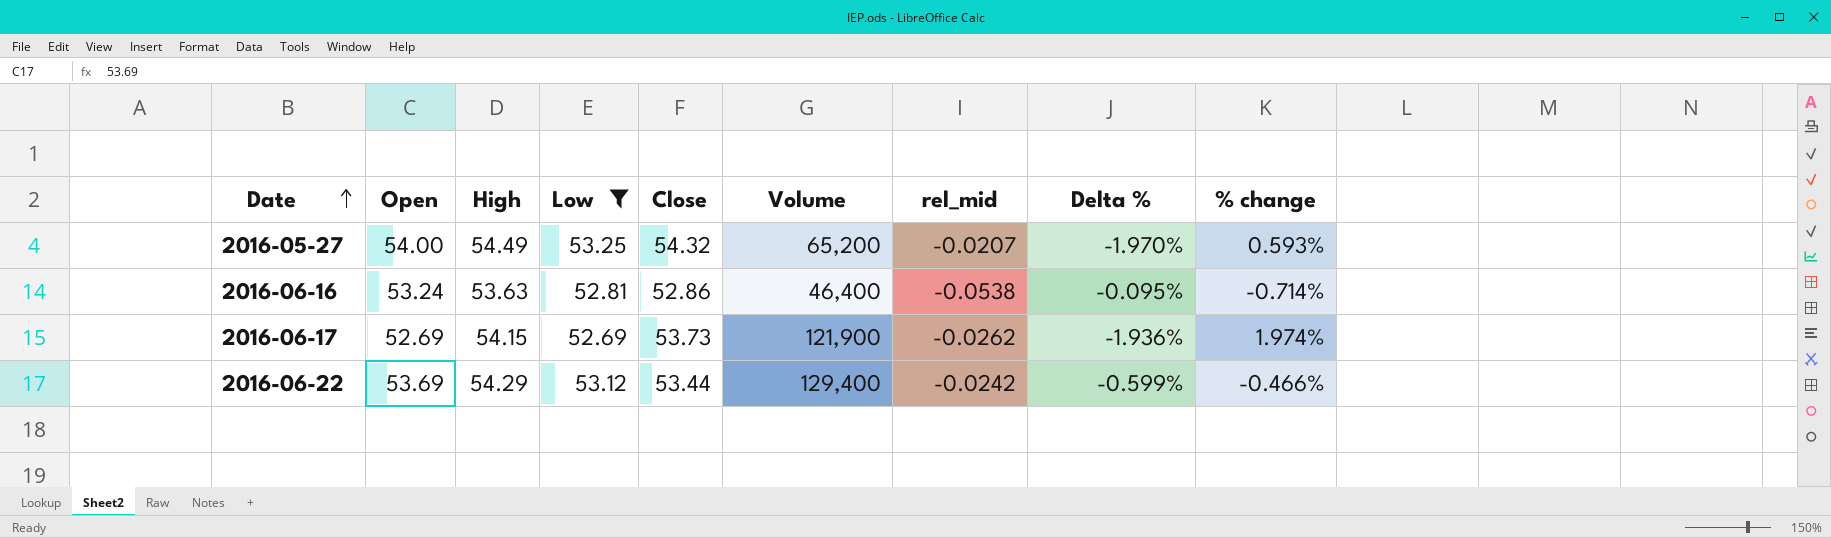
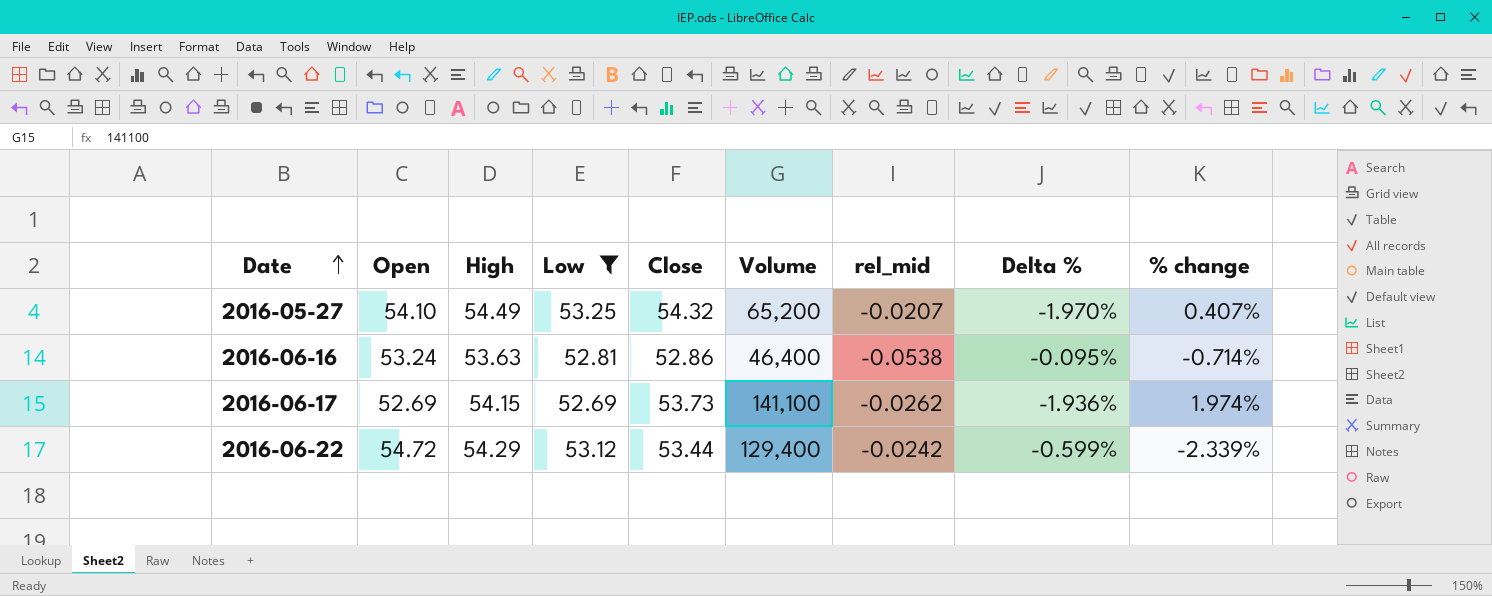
2016-05-27 | Open: 54.00 -> 54.10
2016-05-27 | % change: 0.593% -> 0.407%
2016-06-17 | Volume: 121,900 -> 141,100
2016-06-22 | Open: 53.69 -> 54.72
2016-06-22 | % change: -0.466% -> -2.339%

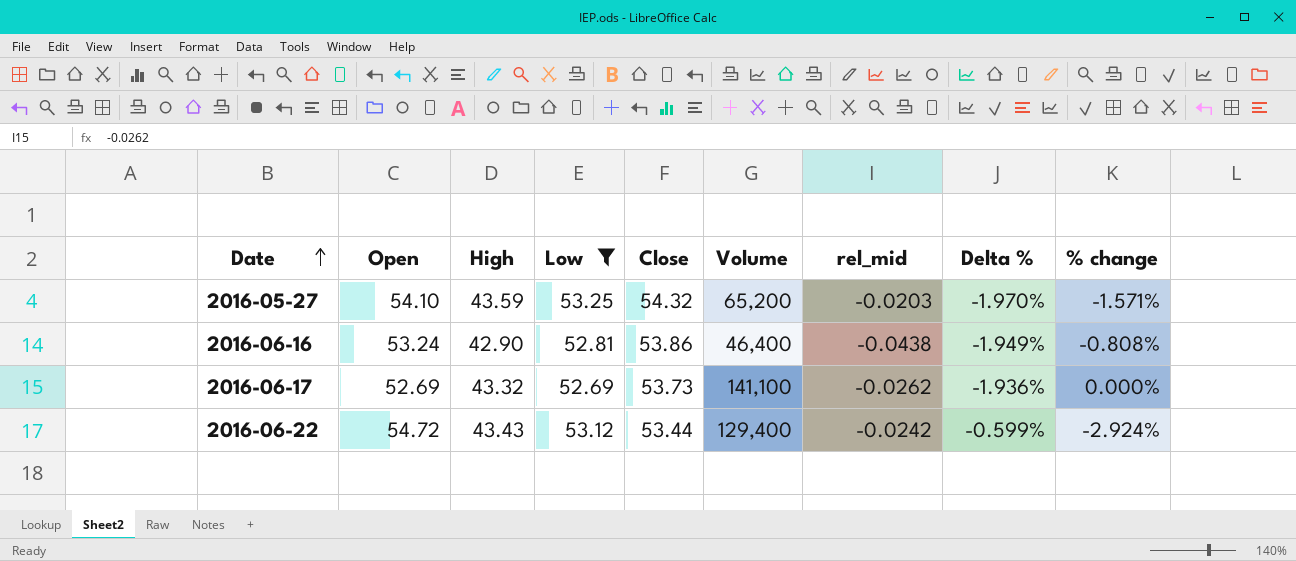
column % change | formula: ([Close] - [Open]) / [Open] -> ([Low] - [Open]) / [Open]
2016-05-27 | High: 54.49 -> 43.59
2016-05-27 | rel_mid: -0.0207 -> -0.0203
2016-06-16 | High: 53.63 -> 42.90
2016-06-16 | Close: 52.86 -> 53.86
2016-06-16 | rel_mid: -0.0538 -> -0.0438
2016-06-16 | Delta %: -0.095% -> -1.949%
2016-06-17 | High: 54.15 -> 43.32
2016-06-22 | High: 54.29 -> 43.43

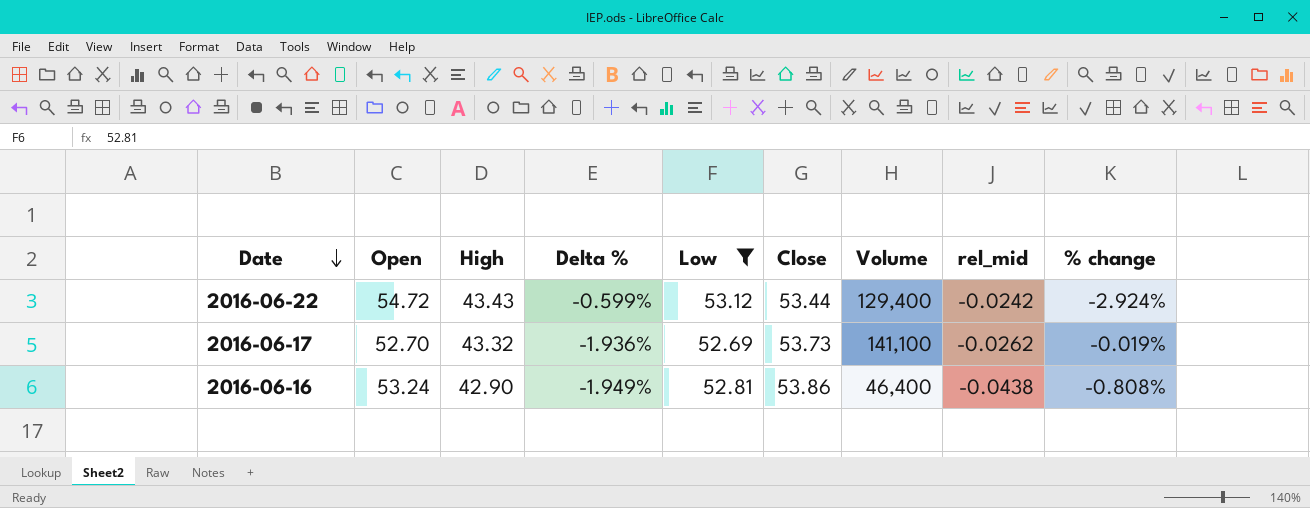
row order: Date ascending -> Date descending
column Delta % | position: 8 -> 4
row 2016-05-27: 54.10 | 43.59 | 53.25 | 54.32 | 65,200 | -0.0203 | -1.970% | -1.571% -> none
2016-06-17 | Open: 52.69 -> 52.70
2016-06-17 | % change: 0.000% -> -0.019%

